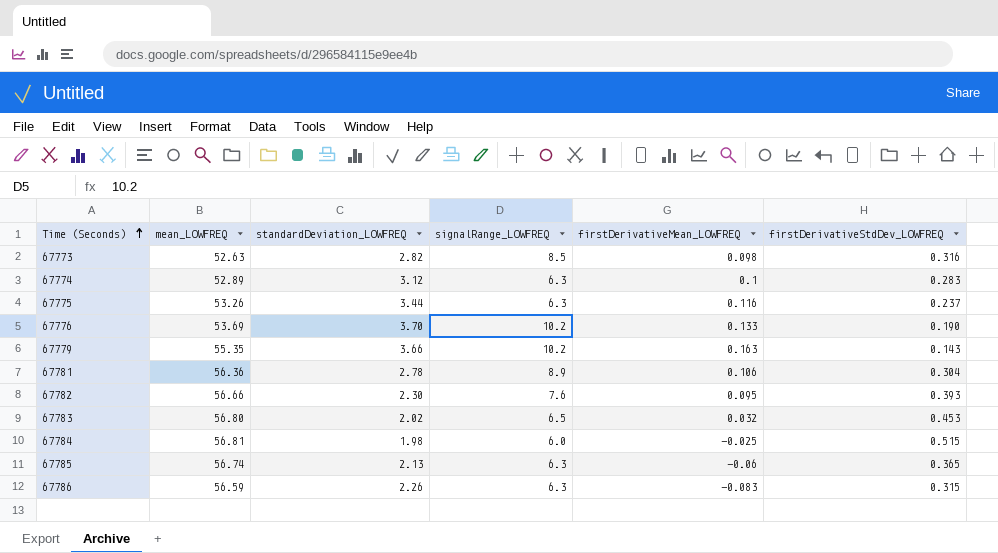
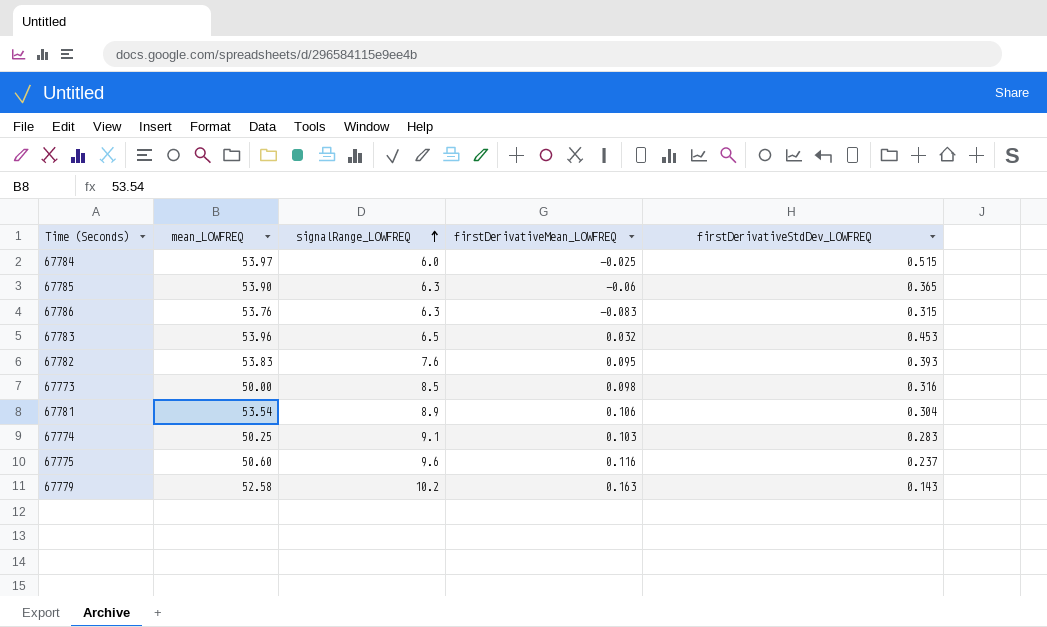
row order: Time (Seconds) ascending -> signalRange_LOWFREQ ascending
column standardDeviation_LOWFREQ | position: 3 -> none
row 67776: 53.69 | 3.70 | 10.2 | 0.133 | 0.190 -> none
67784 | mean_LOWFREQ: 56.81 -> 53.97
67785 | mean_LOWFREQ: 56.74 -> 53.90
67786 | mean_LOWFREQ: 56.59 -> 53.76
67783 | mean_LOWFREQ: 56.80 -> 53.96
67782 | mean_LOWFREQ: 56.66 -> 53.83
67773 | mean_LOWFREQ: 52.63 -> 50.00
67781 | mean_LOWFREQ: 56.36 -> 53.54
67774 | mean_LOWFREQ: 52.89 -> 50.25
67774 | signalRange_LOWFREQ: 6.3 -> 9.1
67774 | firstDerivativeMean_LOWFREQ: 0.1 -> 0.103
67775 | mean_LOWFREQ: 53.26 -> 50.60
67775 | signalRange_LOWFREQ: 6.3 -> 9.6
67779 | mean_LOWFREQ: 55.35 -> 52.58

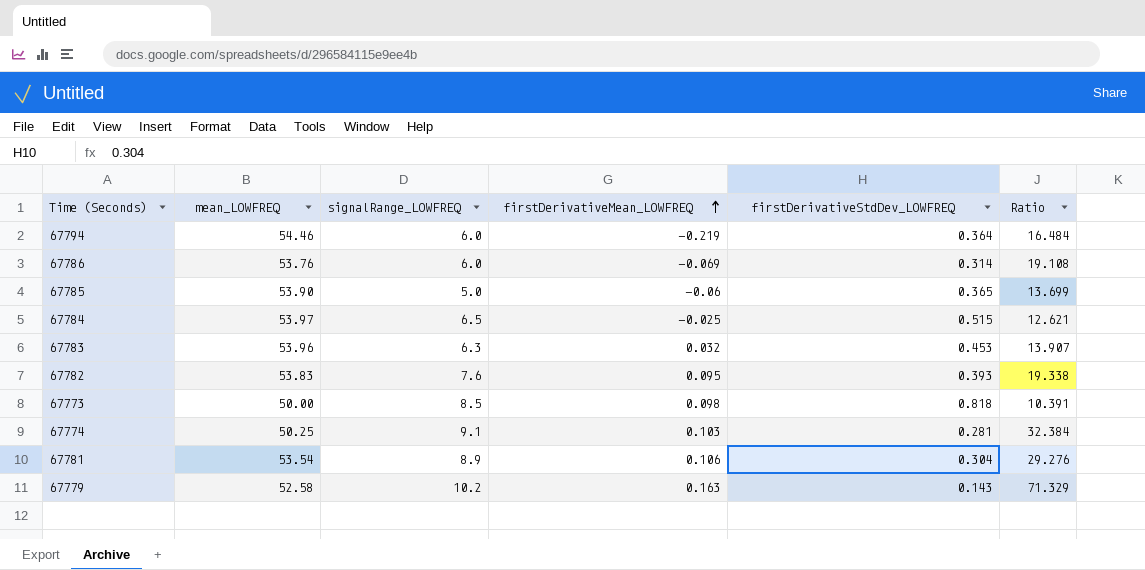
row order: signalRange_LOWFREQ ascending -> firstDerivativeMean_LOWFREQ ascending
column Ratio | formula: none -> [signalRange_LOWFREQ] / [firstDerivativeStdDev_LOWFREQ]
row 67775: 50.60 | 9.6 | 0.116 | 0.237 -> none
row 67794: none -> 54.46 | 6.0 | -0.219 | 0.364 | 16.484
67786 | signalRange_LOWFREQ: 6.3 -> 6.0
67786 | firstDerivativeMean_LOWFREQ: -0.083 -> -0.069
67786 | firstDerivativeStdDev_LOWFREQ: 0.315 -> 0.314
67785 | signalRange_LOWFREQ: 6.3 -> 5.0
67784 | signalRange_LOWFREQ: 6.0 -> 6.5
67783 | signalRange_LOWFREQ: 6.5 -> 6.3
67773 | firstDerivativeStdDev_LOWFREQ: 0.316 -> 0.818
67774 | firstDerivativeStdDev_LOWFREQ: 0.283 -> 0.281

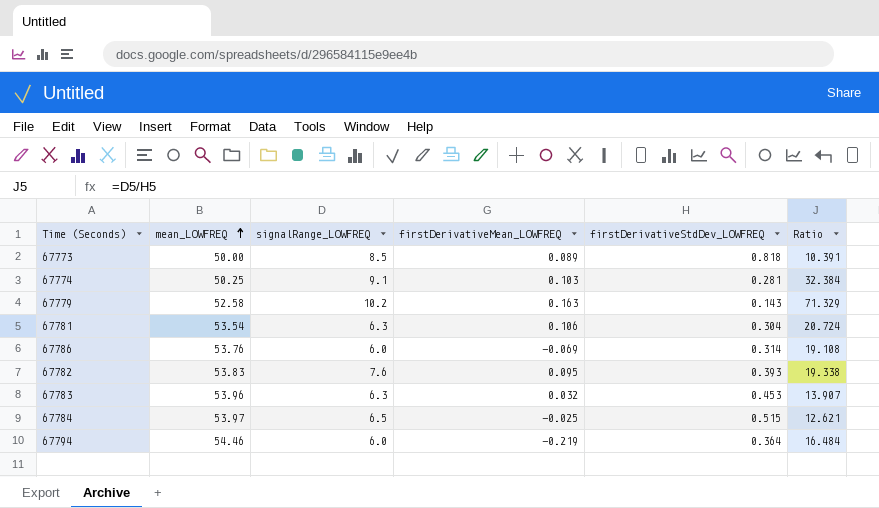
row order: firstDerivativeMean_LOWFREQ ascending -> mean_LOWFREQ ascending
row 67785: 53.90 | 5.0 | -0.06 | 0.365 | 13.699 -> none
67773 | firstDerivativeMean_LOWFREQ: 0.098 -> 0.089
67781 | signalRange_LOWFREQ: 8.9 -> 6.3
67781 | Ratio: 29.276 -> 20.724

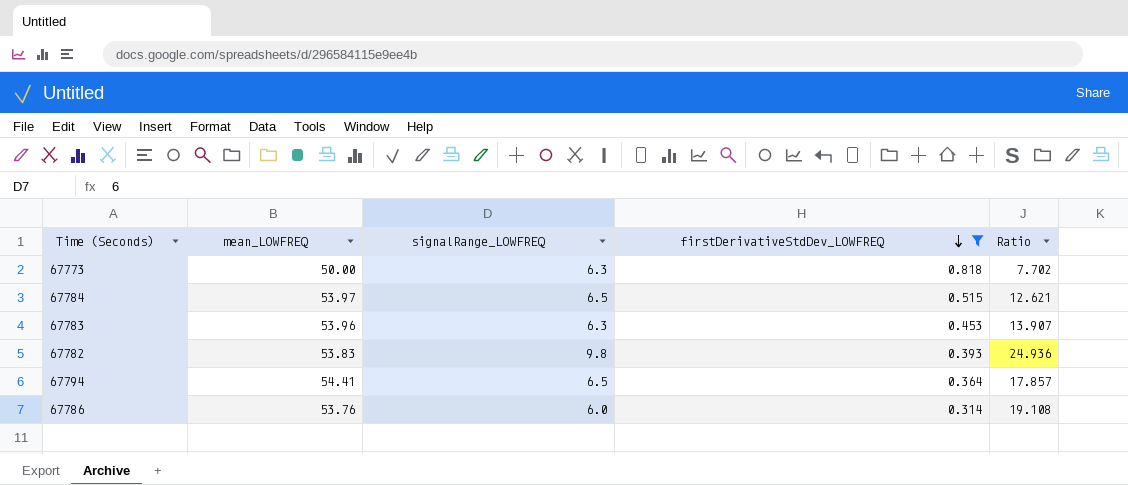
filter: none -> firstDerivativeStdDev_LOWFREQ >= 0.314
row order: mean_LOWFREQ ascending -> firstDerivativeStdDev_LOWFREQ descending
column firstDerivativeMean_LOWFREQ | position: 4 -> none
67773 | signalRange_LOWFREQ: 8.5 -> 6.3
67773 | Ratio: 10.391 -> 7.702
67782 | signalRange_LOWFREQ: 7.6 -> 9.8
67782 | Ratio: 19.338 -> 24.936
67794 | mean_LOWFREQ: 54.46 -> 54.41
67794 | signalRange_LOWFREQ: 6.0 -> 6.5
67794 | Ratio: 16.484 -> 17.857

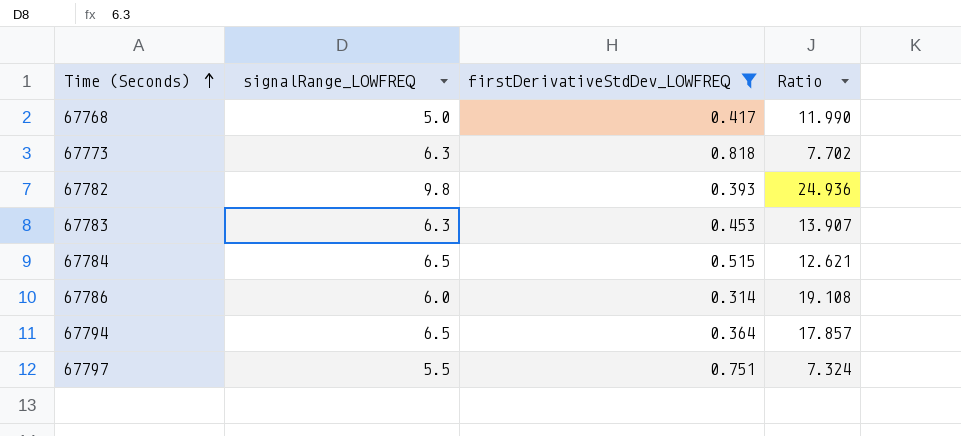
row order: firstDerivativeStdDev_LOWFREQ descending -> Time (Seconds) ascending
column mean_LOWFREQ | position: 2 -> none
row 67768: none -> 5.0 | 0.417 | 11.990
row 67797: none -> 5.5 | 0.751 | 7.324

